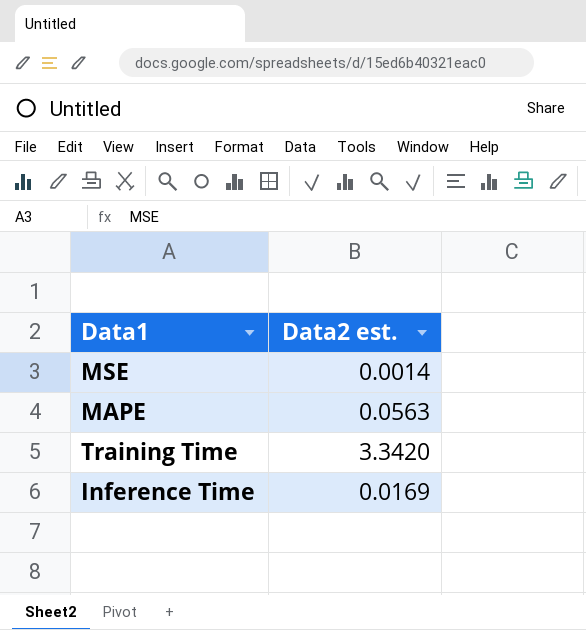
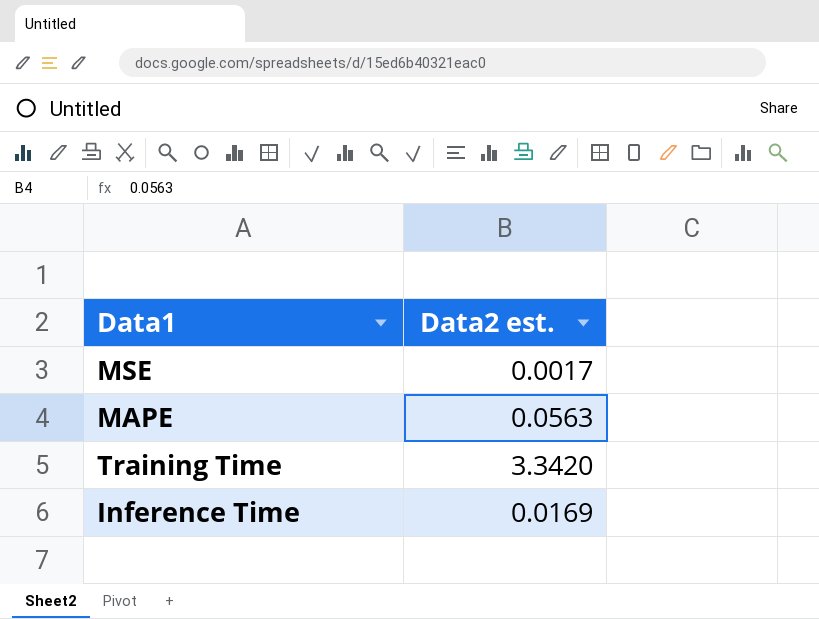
MSE | Data2 est.: 0.0014 -> 0.0017

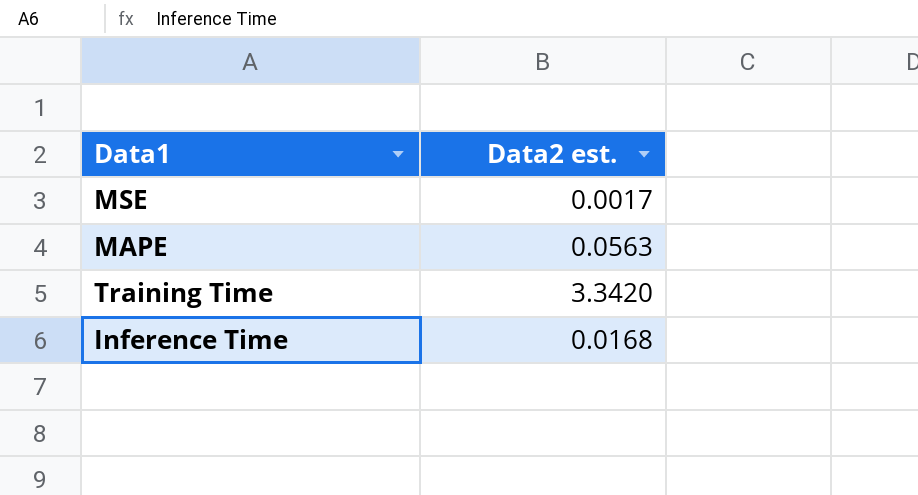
Inference Time | Data2 est.: 0.0169 -> 0.0168

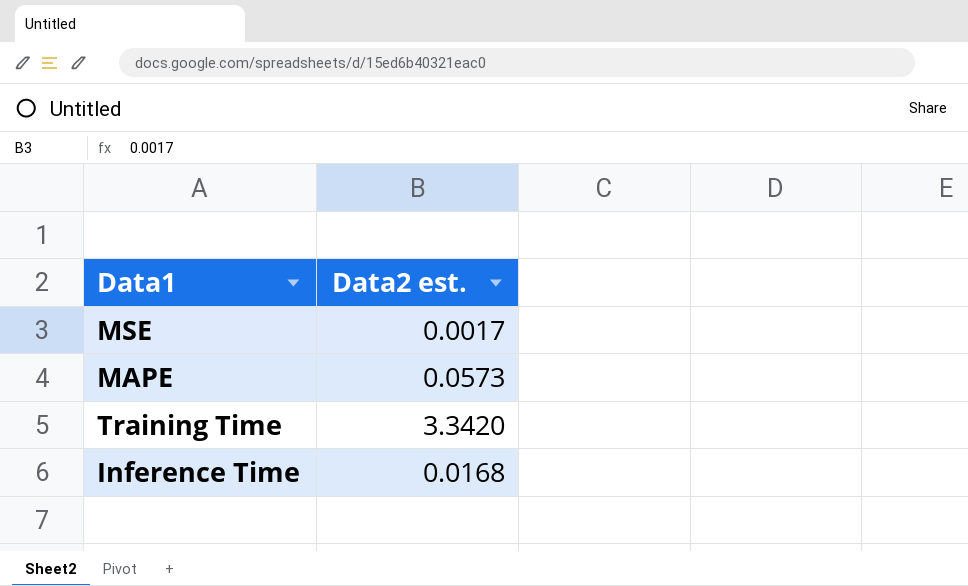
MAPE | Data2 est.: 0.0563 -> 0.0573

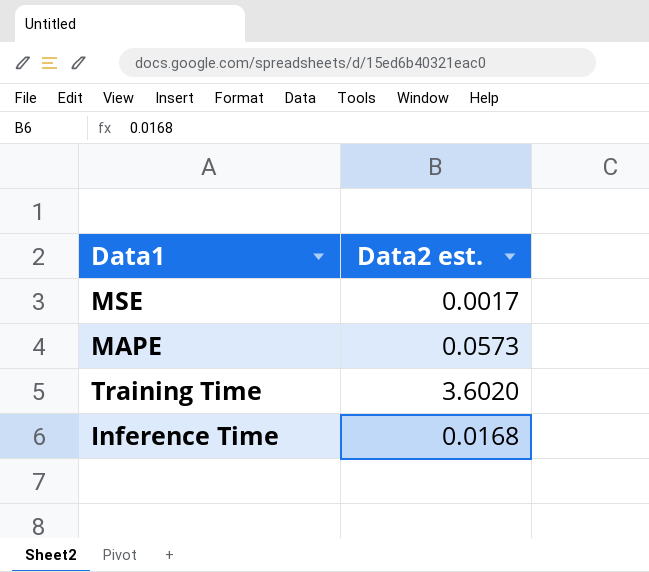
Training Time | Data2 est.: 3.3420 -> 3.6020

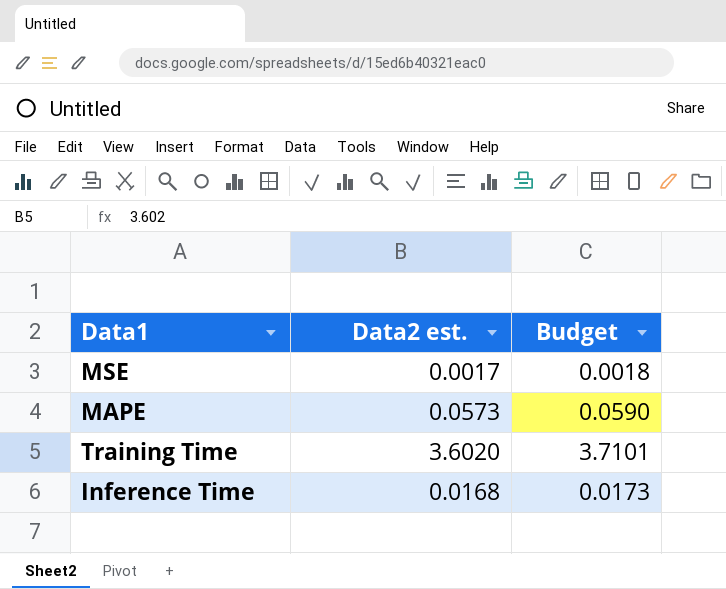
column Budget | formula: none -> [Data2 est.] * 1.03

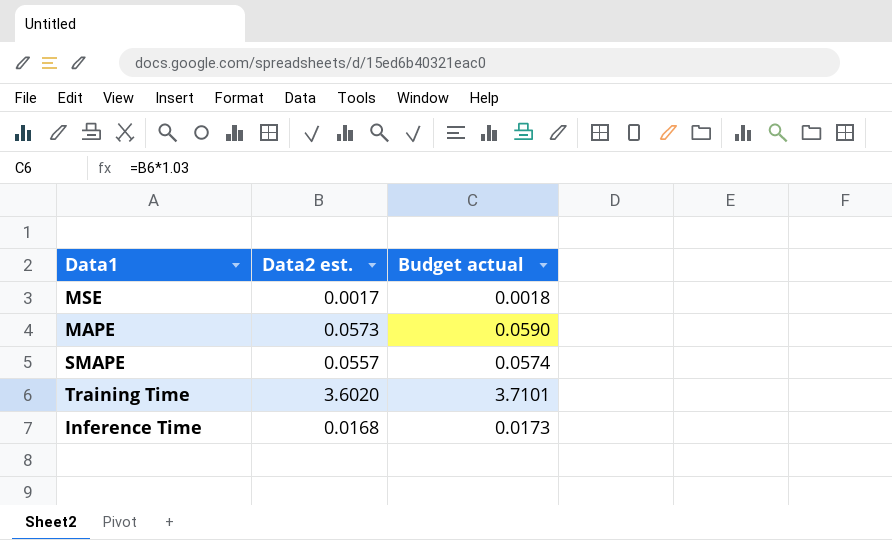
column name: Budget -> Budget actual
row SMAPE: none -> 0.0557 | 0.0574

